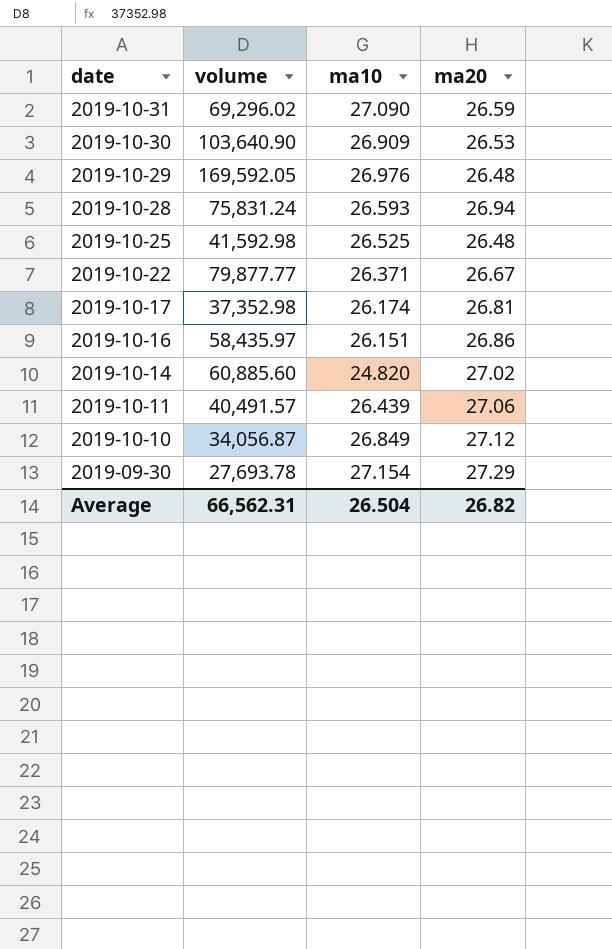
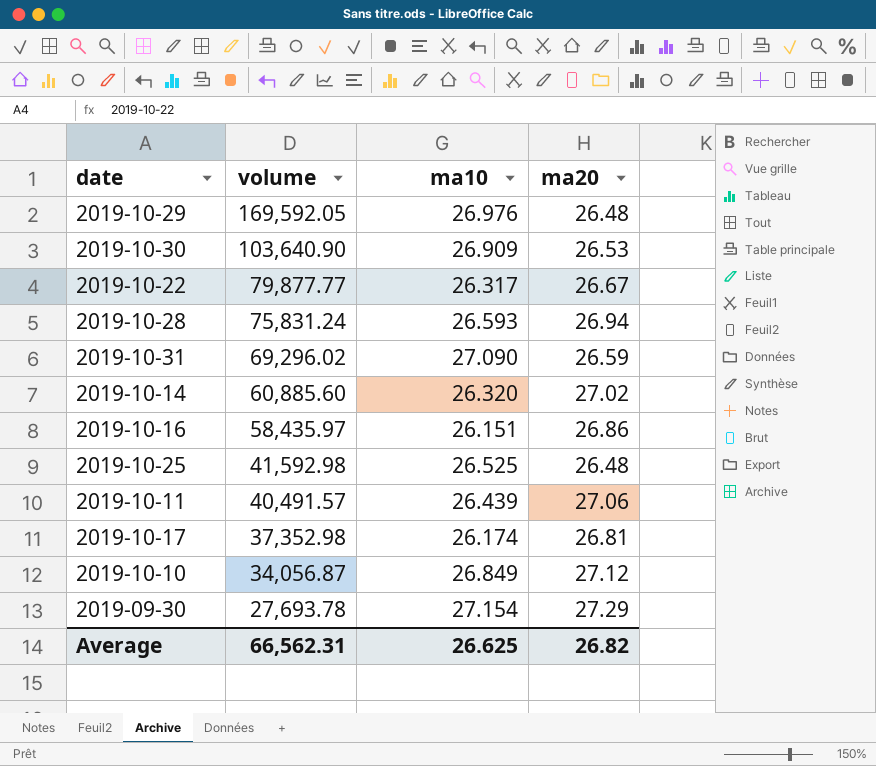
row order: date descending -> volume descending
2019-10-22 | ma10: 26.371 -> 26.317
2019-10-14 | ma10: 24.820 -> 26.320
Average | ma10: 26.504 -> 26.625

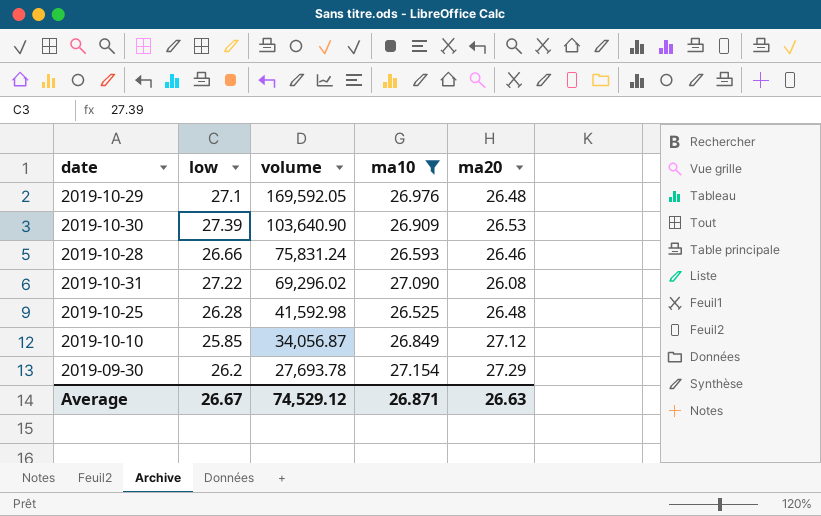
filter: none -> ma10 >= 26.525
column low | position: none -> 2
2019-10-28 | ma20: 26.94 -> 26.46
2019-10-31 | ma20: 26.59 -> 26.08
Average | volume: 66,562.31 -> 74,529.12
Average | ma10: 26.625 -> 26.871
Average | ma20: 26.82 -> 26.63

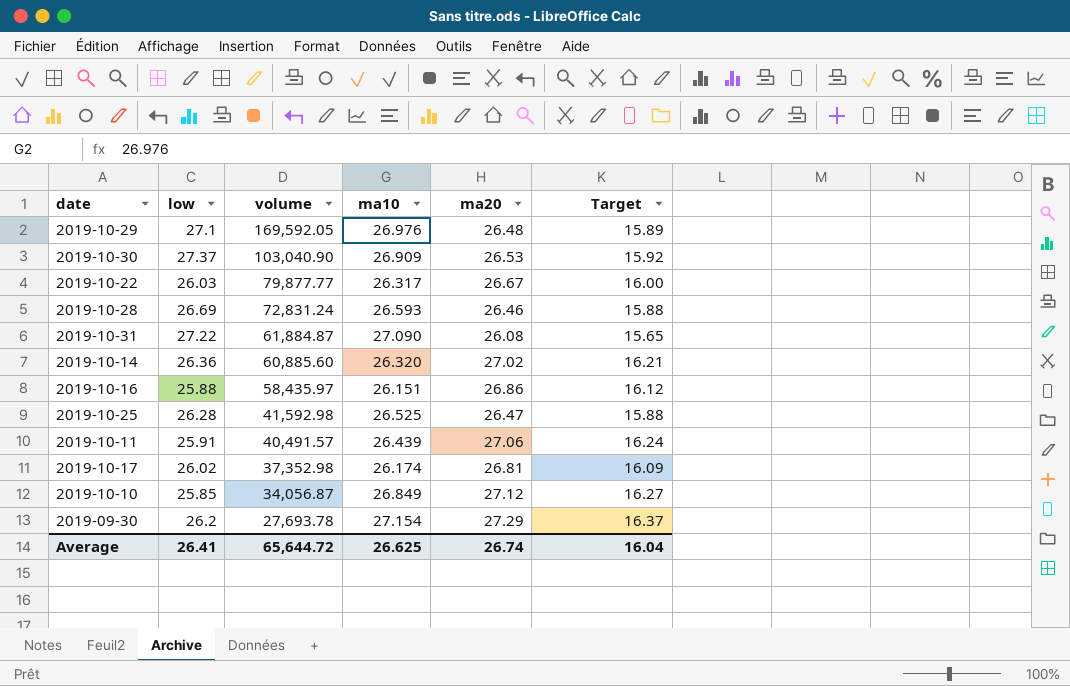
filter: ma10 >= 26.525 -> none
column Target | formula: none -> [ma20] * 0.6
2019-10-30 | low: 27.39 -> 27.37
2019-10-30 | volume: 103,640.90 -> 103,040.90
2019-10-28 | low: 26.66 -> 26.69
2019-10-28 | volume: 75,831.24 -> 72,831.24
2019-10-31 | volume: 69,296.02 -> 61,884.87
2019-10-25 | ma20: 26.48 -> 26.47
Average | low: 26.67 -> 26.41
Average | volume: 74,529.12 -> 65,644.72
Average | ma10: 26.871 -> 26.625
Average | ma20: 26.63 -> 26.74

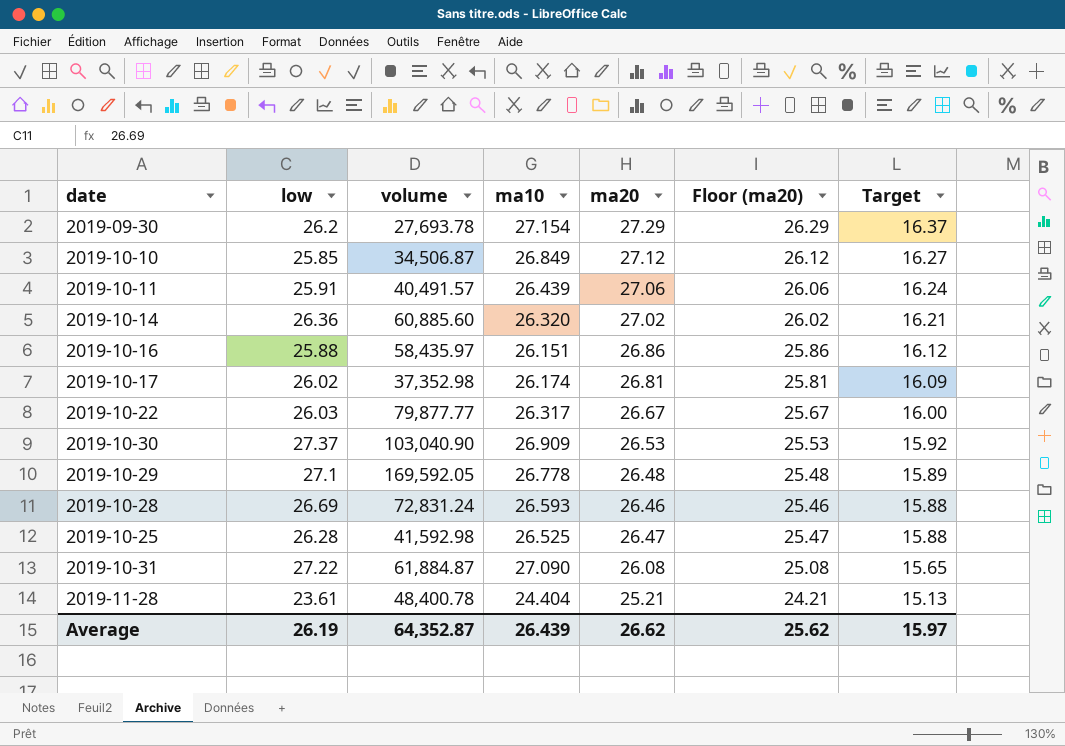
row order: volume descending -> Target descending
column Floor (ma20) | formula: none -> [ma20] - 1
2019-10-10 | volume: 34,056.87 -> 34,506.87
2019-10-29 | ma10: 26.976 -> 26.778
row 2019-11-28: none -> 23.61 | 48,400.78 | 24.404 | 25.21 | 24.21 | 15.13
Average | low: 26.41 -> 26.19
Average | volume: 65,644.72 -> 64,352.87
Average | ma10: 26.625 -> 26.439
Average | ma20: 26.74 -> 26.62
Average | Target: 16.04 -> 15.97

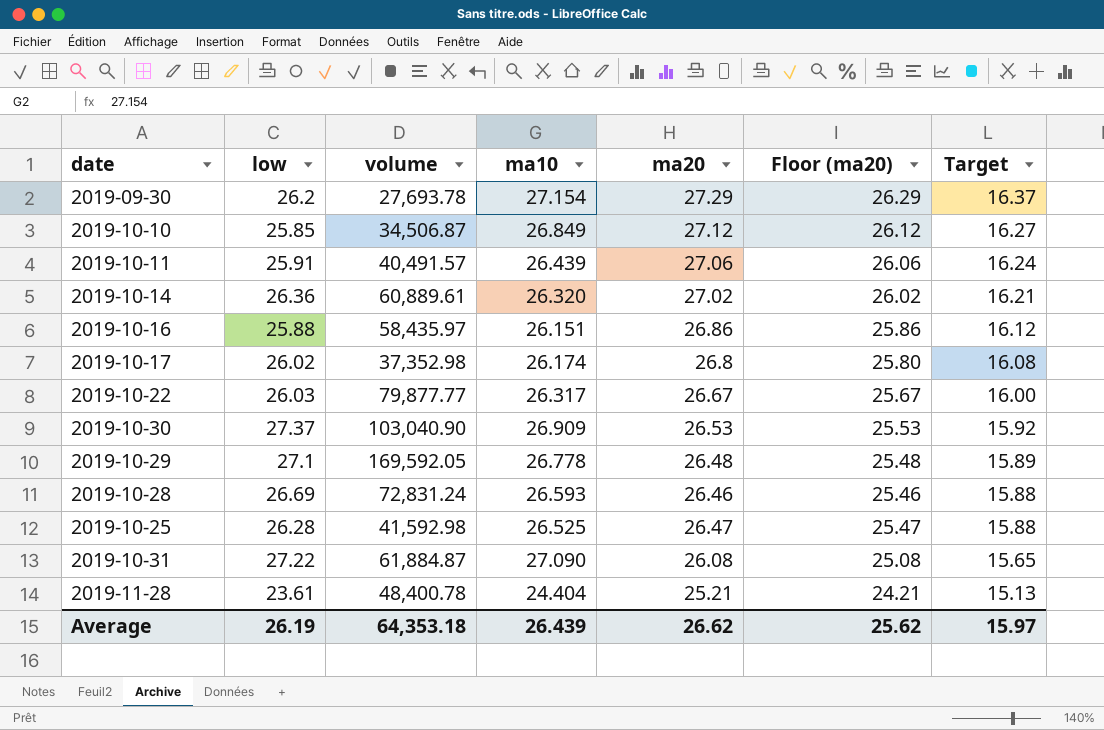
2019-10-14 | volume: 60,885.60 -> 60,889.61
2019-10-17 | ma20: 26.81 -> 26.8
2019-10-17 | Floor (ma20): 25.81 -> 25.80
2019-10-17 | Target: 16.09 -> 16.08
Average | volume: 64,352.87 -> 64,353.18

